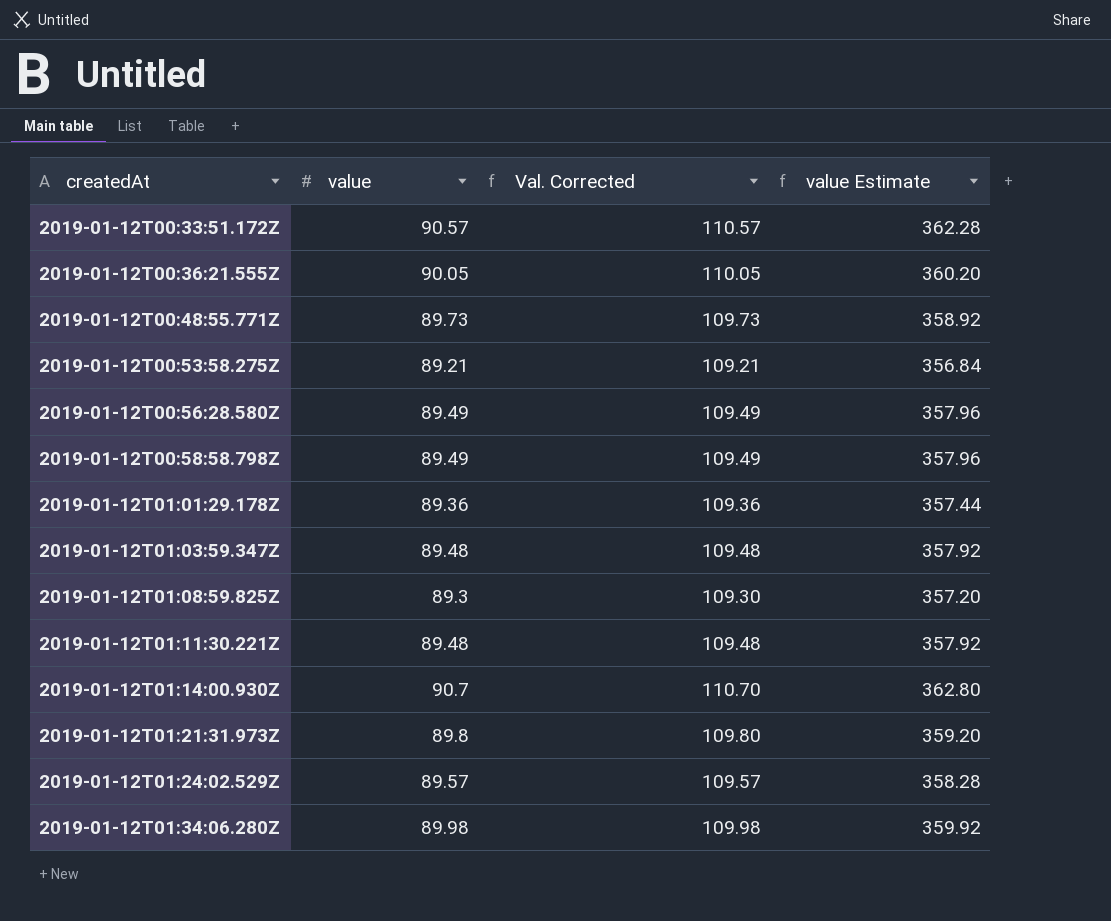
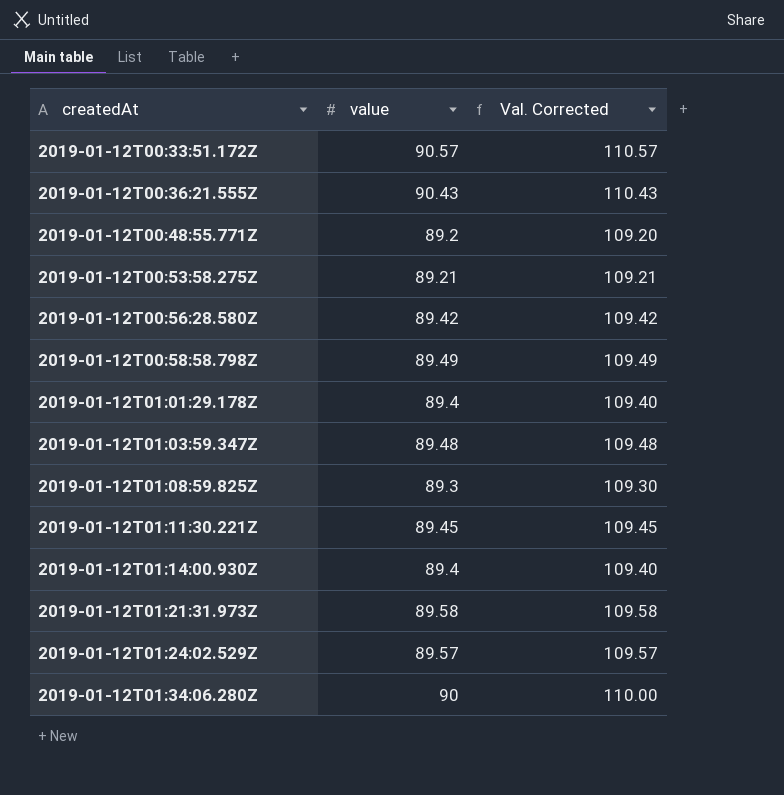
column value Estimate | formula: [value] * 4 -> none
2019-01-12T00:36:21.555Z | value: 90.05 -> 90.43
2019-01-12T00:36:21.555Z | Val. Corrected: 110.05 -> 110.43
2019-01-12T00:48:55.771Z | value: 89.73 -> 89.2
2019-01-12T00:48:55.771Z | Val. Corrected: 109.73 -> 109.20
2019-01-12T00:56:28.580Z | value: 89.49 -> 89.42
2019-01-12T00:56:28.580Z | Val. Corrected: 109.49 -> 109.42
2019-01-12T01:01:29.178Z | value: 89.36 -> 89.4
2019-01-12T01:01:29.178Z | Val. Corrected: 109.36 -> 109.40
2019-01-12T01:11:30.221Z | value: 89.48 -> 89.45
2019-01-12T01:11:30.221Z | Val. Corrected: 109.48 -> 109.45
2019-01-12T01:14:00.930Z | value: 90.7 -> 89.4
2019-01-12T01:14:00.930Z | Val. Corrected: 110.70 -> 109.40
2019-01-12T01:21:31.973Z | value: 89.8 -> 89.58
2019-01-12T01:21:31.973Z | Val. Corrected: 109.80 -> 109.58
2019-01-12T01:34:06.280Z | value: 89.98 -> 90
2019-01-12T01:34:06.280Z | Val. Corrected: 109.98 -> 110.00

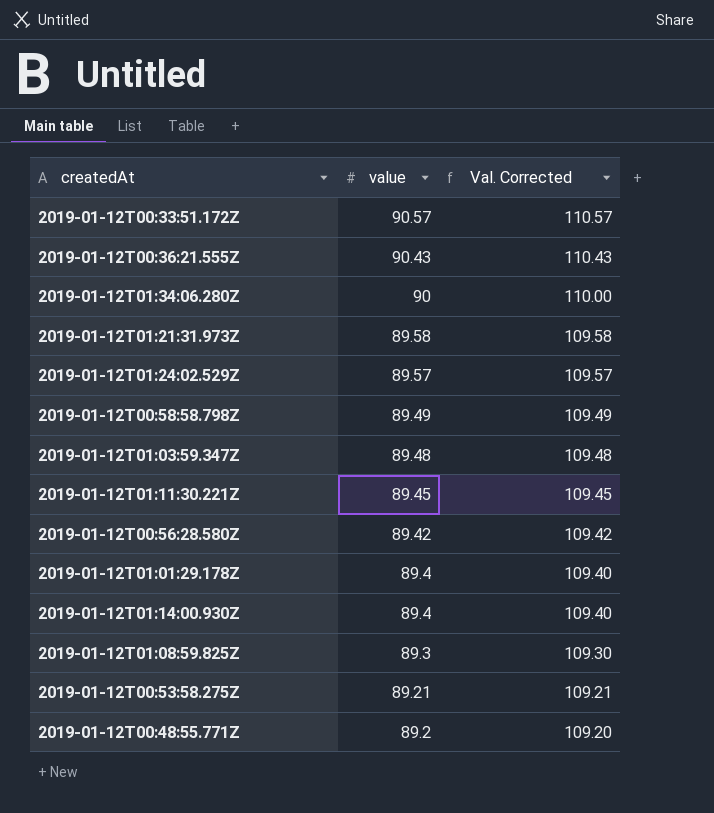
row order: createdAt ascending -> value descending

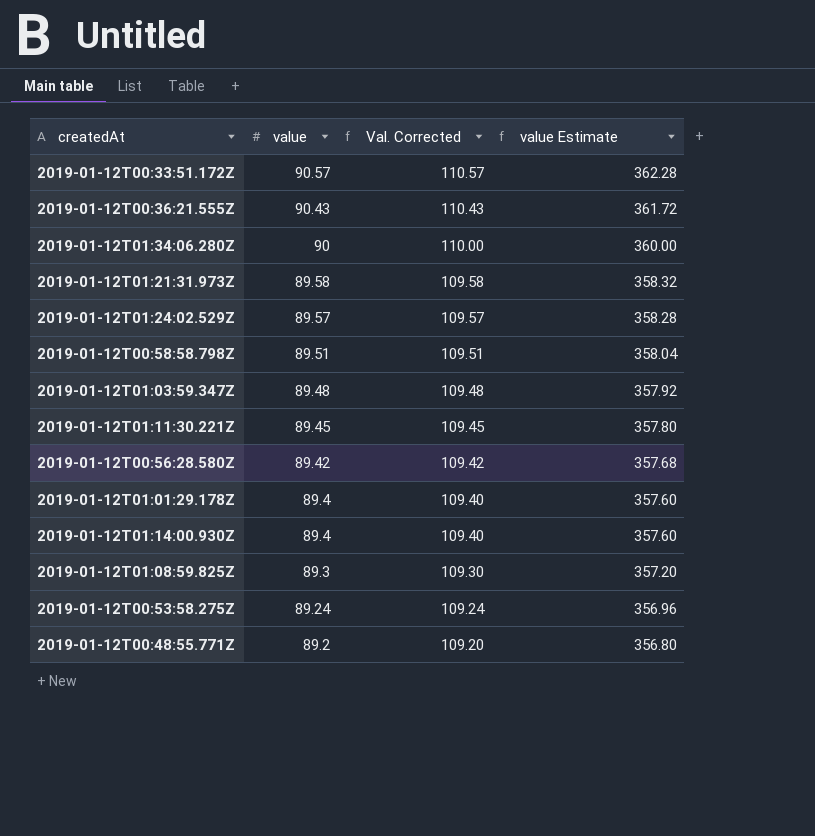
column value Estimate | formula: none -> [value] * 4
2019-01-12T00:58:58.798Z | value: 89.49 -> 89.51
2019-01-12T00:58:58.798Z | Val. Corrected: 109.49 -> 109.51
2019-01-12T00:53:58.275Z | value: 89.21 -> 89.24
2019-01-12T00:53:58.275Z | Val. Corrected: 109.21 -> 109.24

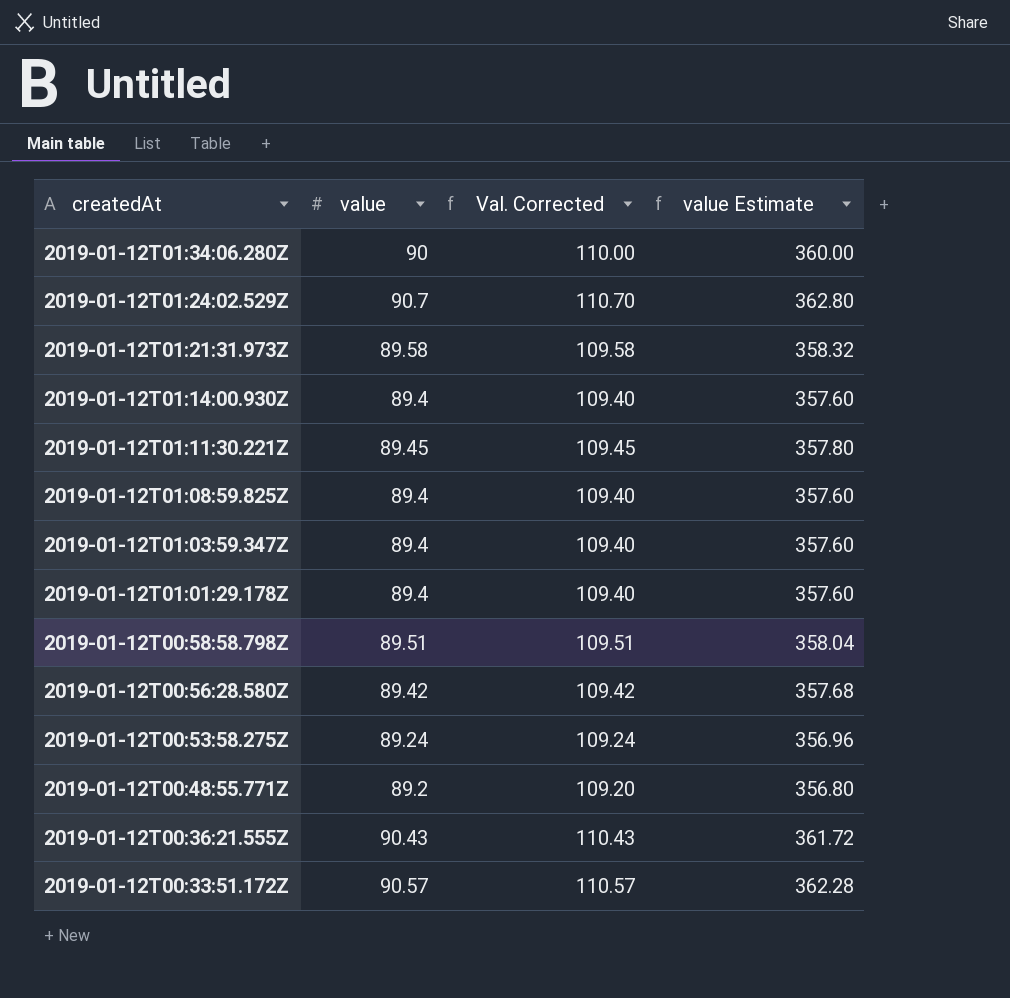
row order: value descending -> createdAt descending
2019-01-12T01:24:02.529Z | value: 89.57 -> 90.7
2019-01-12T01:24:02.529Z | Val. Corrected: 109.57 -> 110.70
2019-01-12T01:24:02.529Z | value Estimate: 358.28 -> 362.80
2019-01-12T01:08:59.825Z | value: 89.3 -> 89.4
2019-01-12T01:08:59.825Z | Val. Corrected: 109.30 -> 109.40
2019-01-12T01:08:59.825Z | value Estimate: 357.20 -> 357.60
2019-01-12T01:03:59.347Z | value: 89.48 -> 89.4
2019-01-12T01:03:59.347Z | Val. Corrected: 109.48 -> 109.40
2019-01-12T01:03:59.347Z | value Estimate: 357.92 -> 357.60

